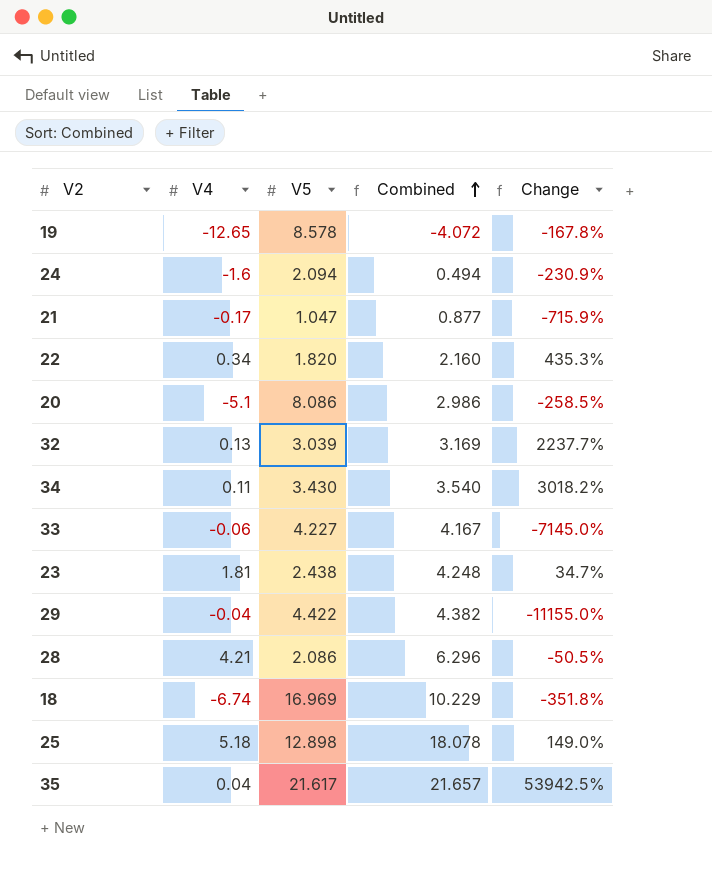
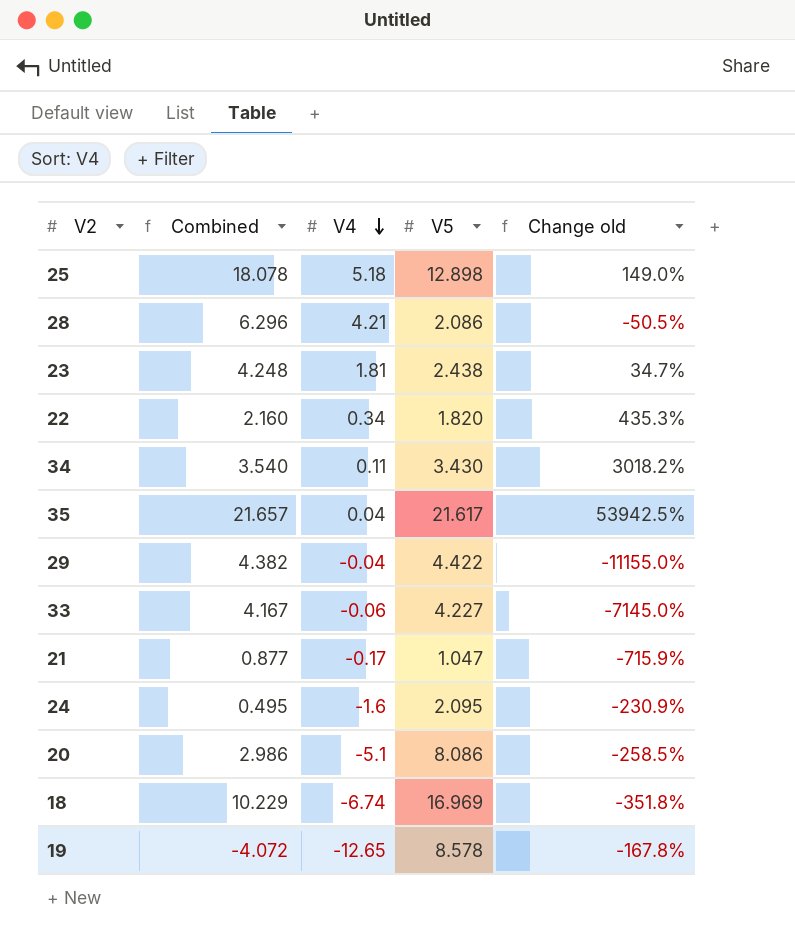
row order: Combined ascending -> V4 descending
column Combined | position: 4 -> 2
column name: Change -> Change old
row 32: 0.13 | 3.039 | 3.169 | 2237.7% -> none
24 | Combined: 0.494 -> 0.495
24 | V5: 2.094 -> 2.095

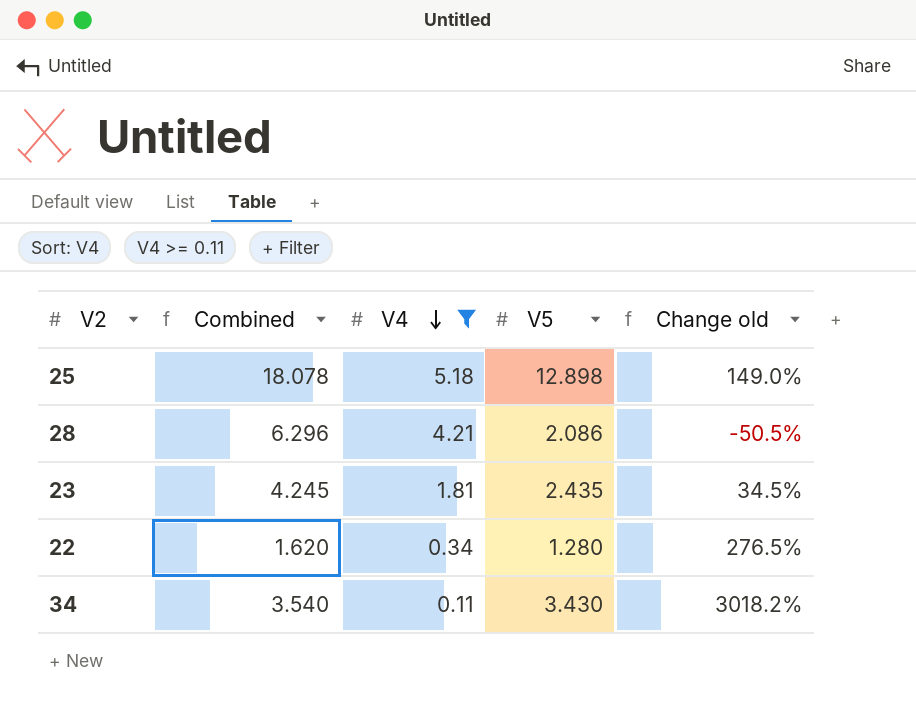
filter: none -> V4 >= 0.11
23 | Combined: 4.248 -> 4.245
23 | V5: 2.438 -> 2.435
23 | Change old: 34.7% -> 34.5%
22 | Combined: 2.160 -> 1.620
22 | V5: 1.820 -> 1.280
22 | Change old: 435.3% -> 276.5%

